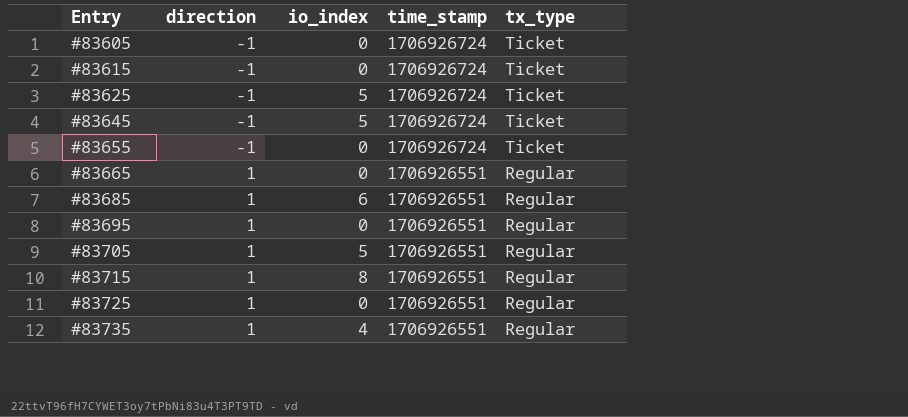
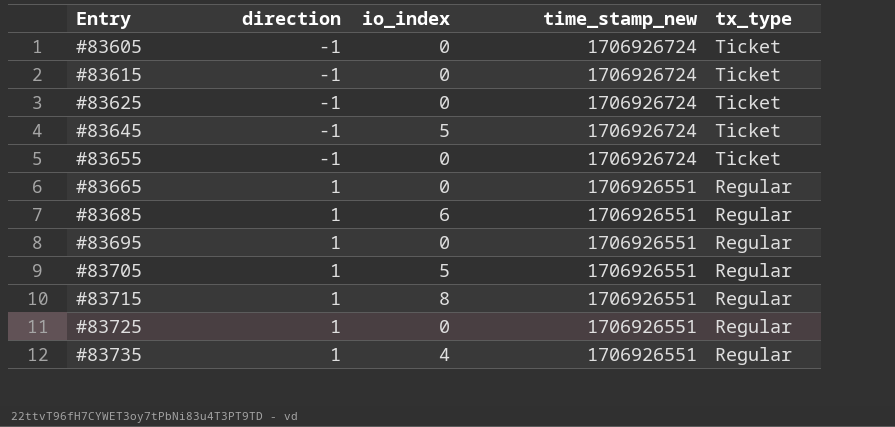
column name: time_stamp -> time_stamp_new
#83625 | io_index: 5 -> 0

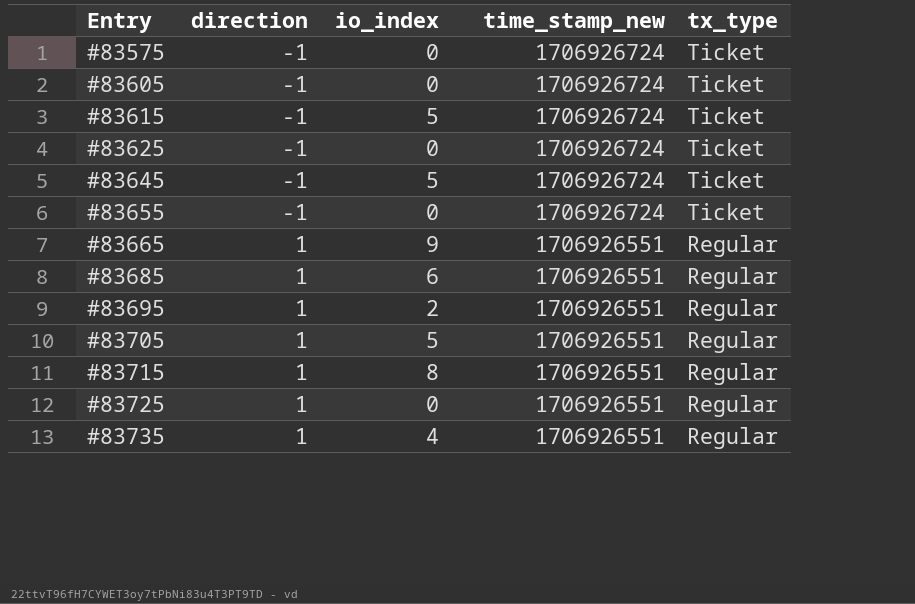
row #83575: none -> -1 | 0 | 1706926724 | Ticket
#83615 | io_index: 0 -> 5
#83665 | io_index: 0 -> 9
#83695 | io_index: 0 -> 2

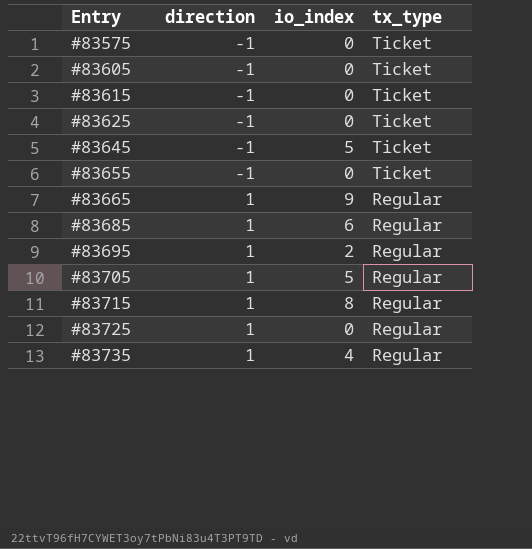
column time_stamp_new | position: 4 -> none
#83615 | io_index: 5 -> 0

